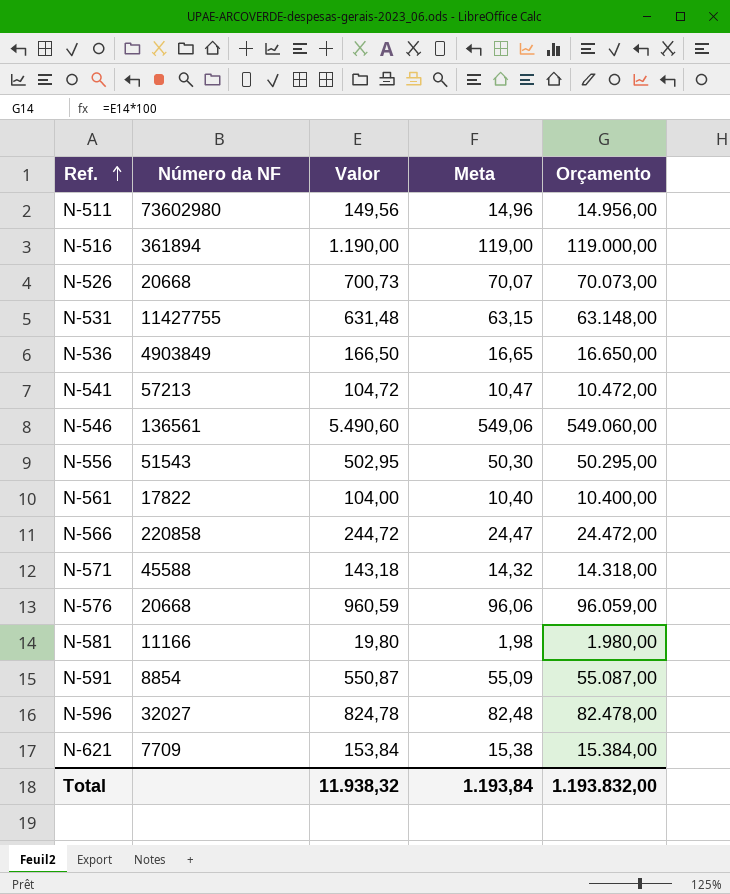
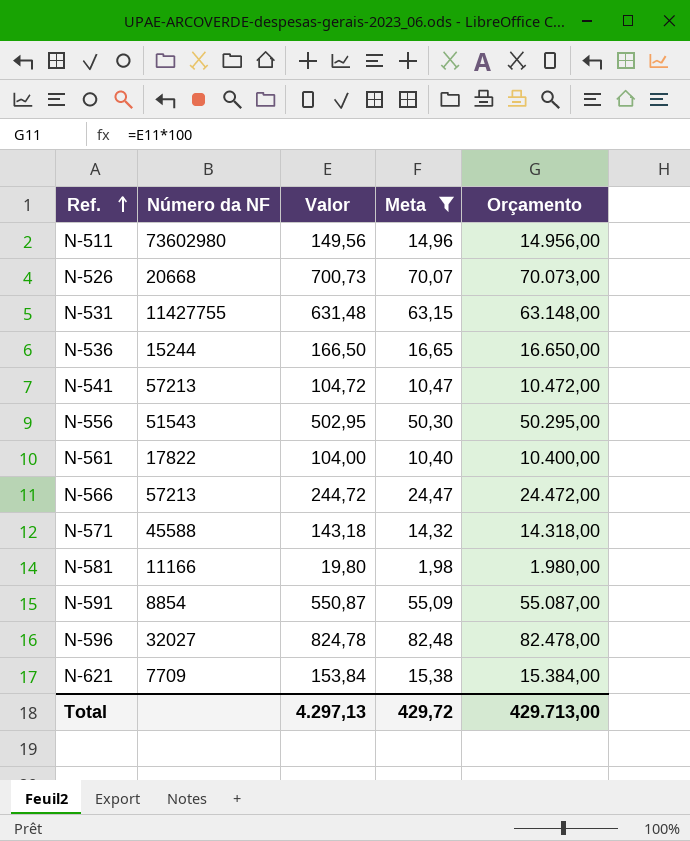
filter: none -> Meta <= 82,48
N-536 | Número da NF: 4903849 -> 15244
N-566 | Número da NF: 220858 -> 57213
Total | Valor: 11.938,32 -> 4.297,13
Total | Meta: 1.193,84 -> 429,72
Total | Orçamento: 1.193.832,00 -> 429.713,00

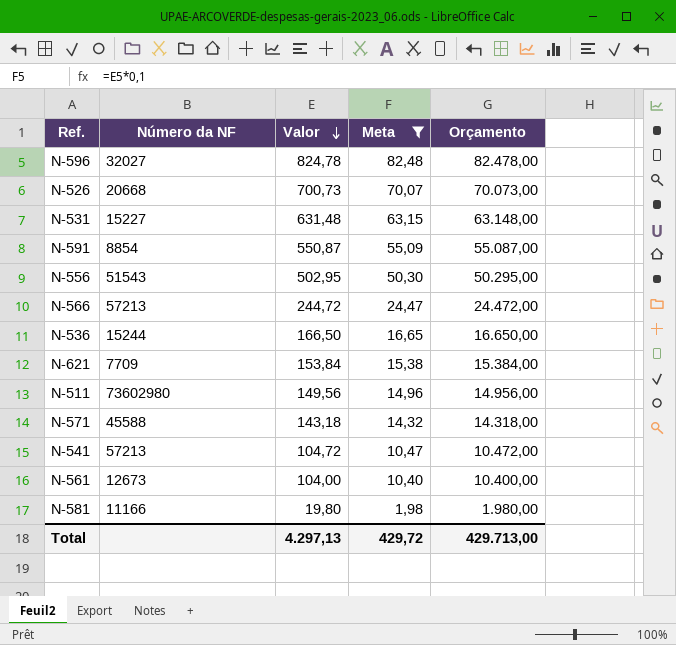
row order: Ref. ascending -> Valor descending
N-531 | Número da NF: 11427755 -> 15227
N-561 | Número da NF: 17822 -> 12673

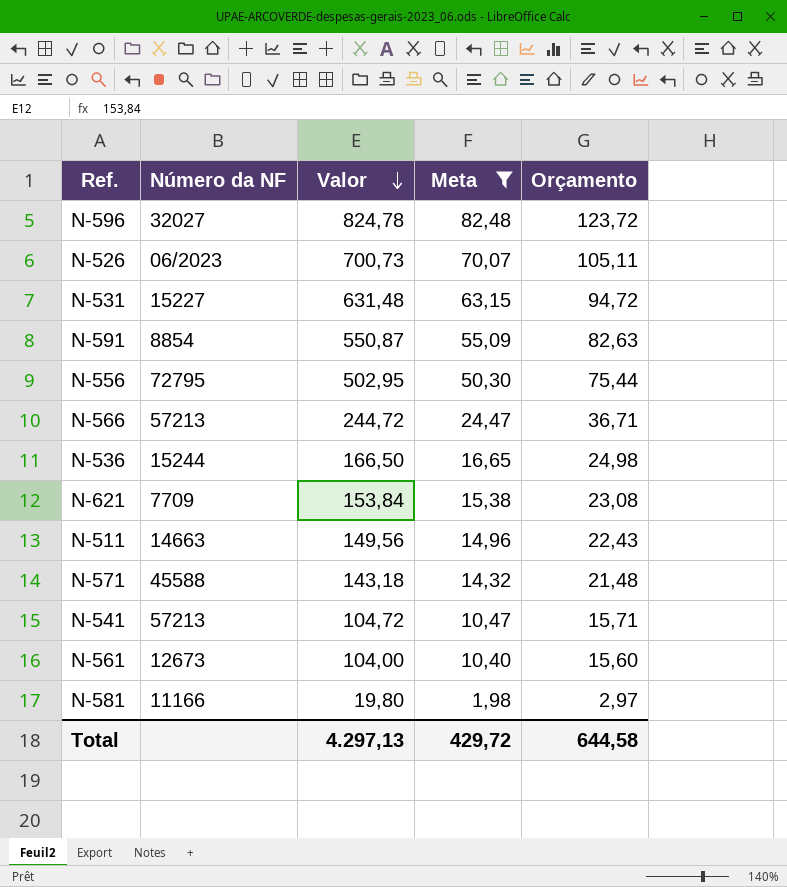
column Orçamento | formula: [Valor] * 100 -> [Valor] * 0,15
N-526 | Número da NF: 20668 -> 06/2023
N-556 | Número da NF: 51543 -> 72795
N-511 | Número da NF: 73602980 -> 14663
Total | Orçamento: 429.713,00 -> 644,58

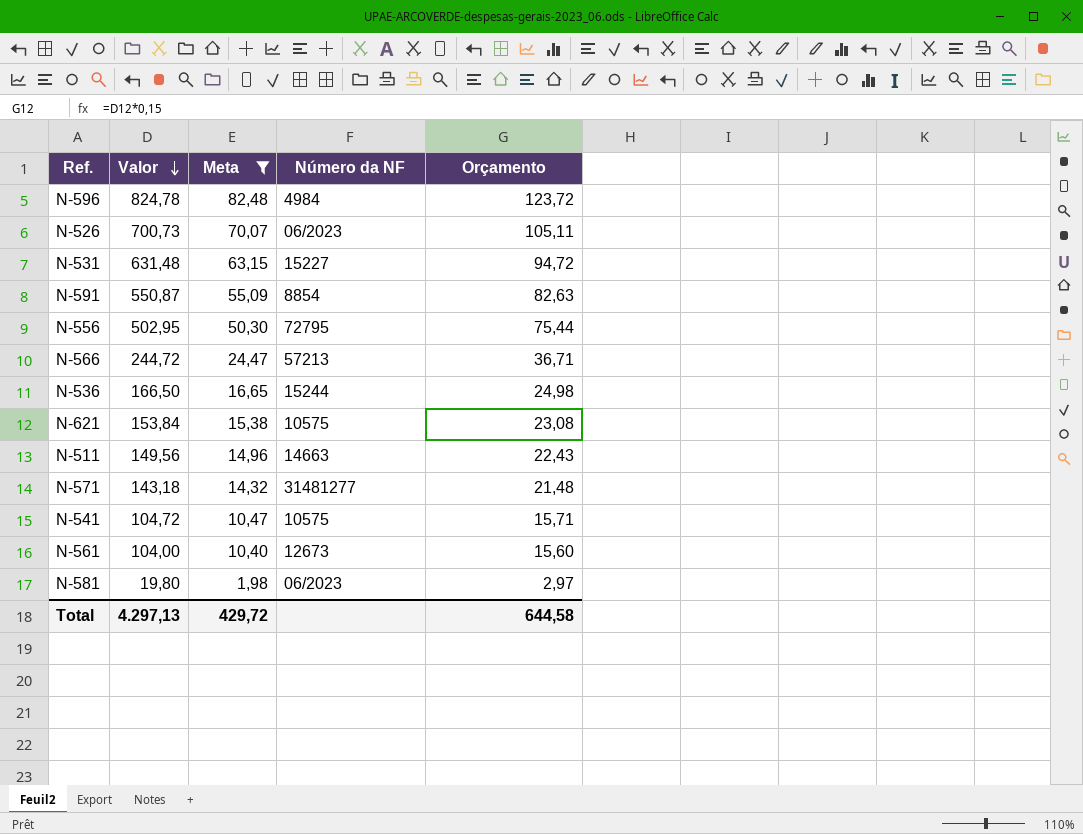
column Número da NF | position: 2 -> 4
N-596 | Número da NF: 32027 -> 4984
N-621 | Número da NF: 7709 -> 10575
N-571 | Número da NF: 45588 -> 31481277
N-541 | Número da NF: 57213 -> 10575
N-581 | Número da NF: 11166 -> 06/2023

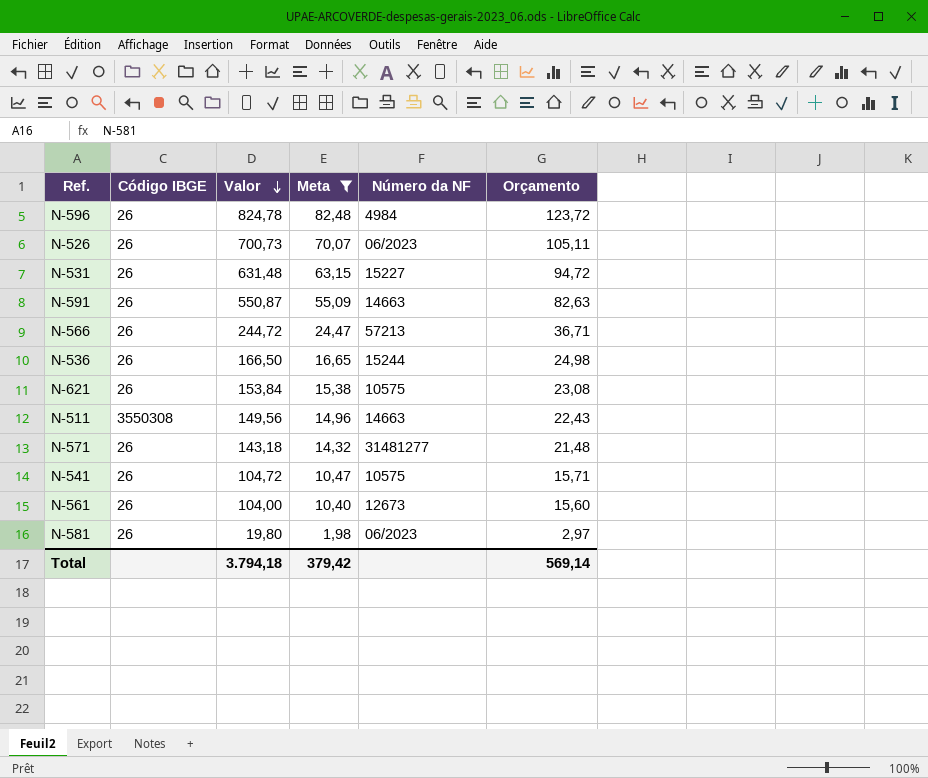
column Código IBGE | position: none -> 2
row N-556: 502,95 | 50,30 | 72795 | 75,44 -> none
N-591 | Número da NF: 8854 -> 14663
Total | Valor: 4.297,13 -> 3.794,18
Total | Meta: 429,72 -> 379,42
Total | Orçamento: 644,58 -> 569,14

